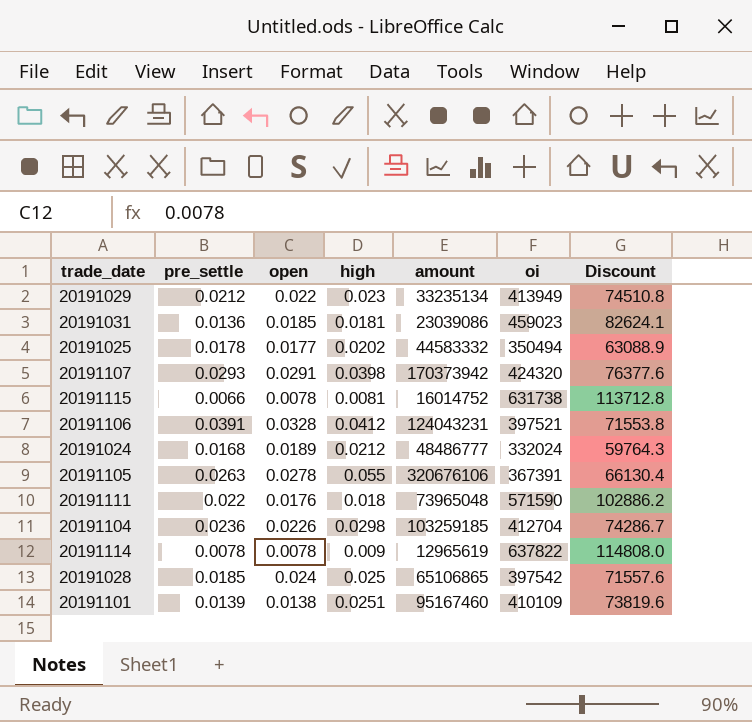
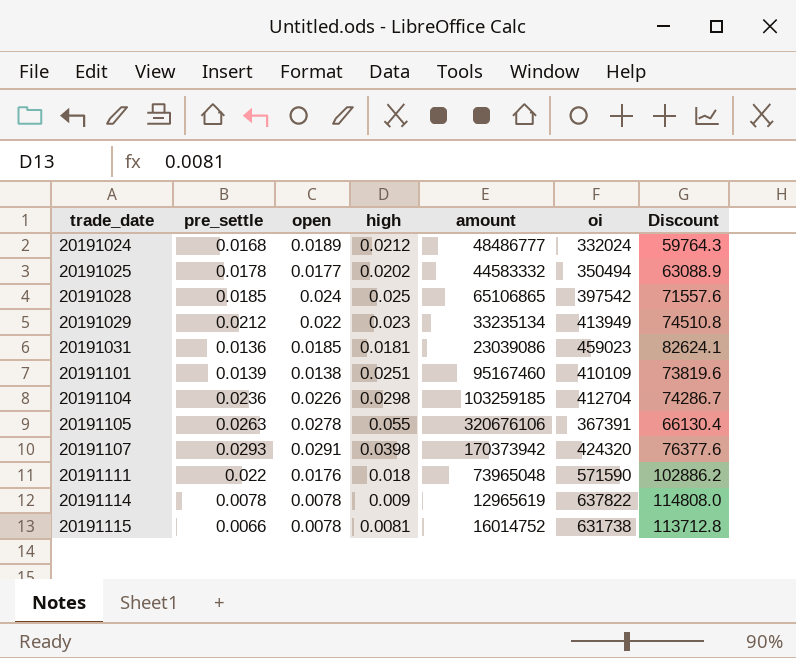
row order: none -> trade_date ascending
row 20191106: 0.0391 | 0.0328 | 0.0412 | 124043231 | 397521 | 71553.8 -> none

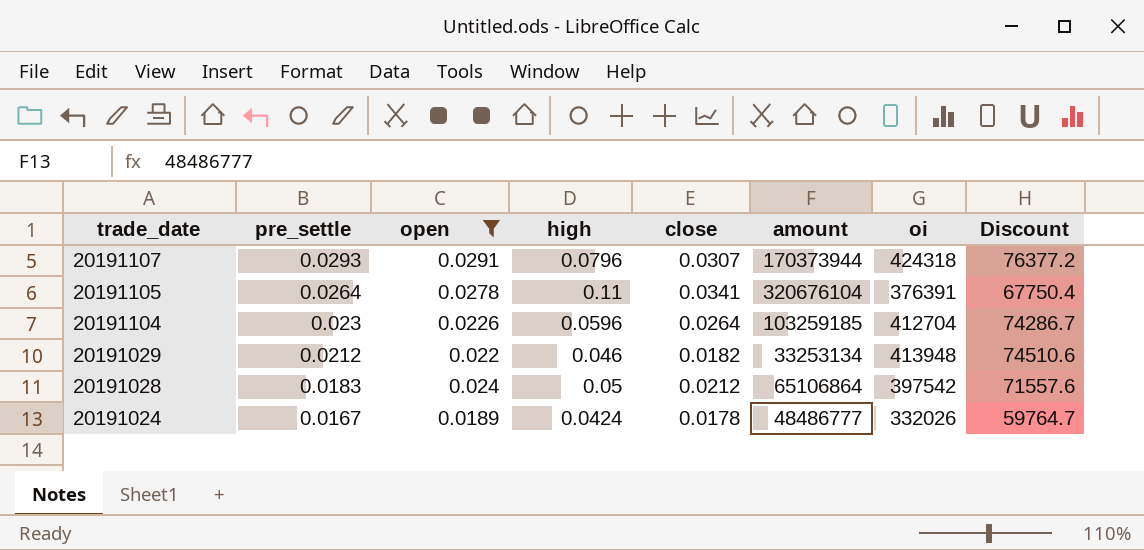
filter: none -> open >= 0.0189
row order: trade_date ascending -> trade_date descending
column close | position: none -> 5
20191107 | high: 0.0398 -> 0.0796
20191107 | amount: 170373942 -> 170373944
20191107 | oi: 424320 -> 424318
20191107 | Discount: 76377.6 -> 76377.2
20191105 | pre_settle: 0.0263 -> 0.0264
20191105 | high: 0.055 -> 0.11
20191105 | amount: 320676106 -> 320676104
20191105 | oi: 367391 -> 376391
20191105 | Discount: 66130.4 -> 67750.4
20191104 | pre_settle: 0.0236 -> 0.023
20191104 | high: 0.0298 -> 0.0596
20191029 | high: 0.023 -> 0.046
20191029 | amount: 33235134 -> 33253134
20191029 | oi: 413949 -> 413948
20191029 | Discount: 74510.8 -> 74510.6
20191028 | pre_settle: 0.0185 -> 0.0183
20191028 | high: 0.025 -> 0.05
20191028 | amount: 65106865 -> 65106864
20191024 | pre_settle: 0.0168 -> 0.0167
20191024 | high: 0.0212 -> 0.0424
20191024 | oi: 332024 -> 332026
20191024 | Discount: 59764.3 -> 59764.7

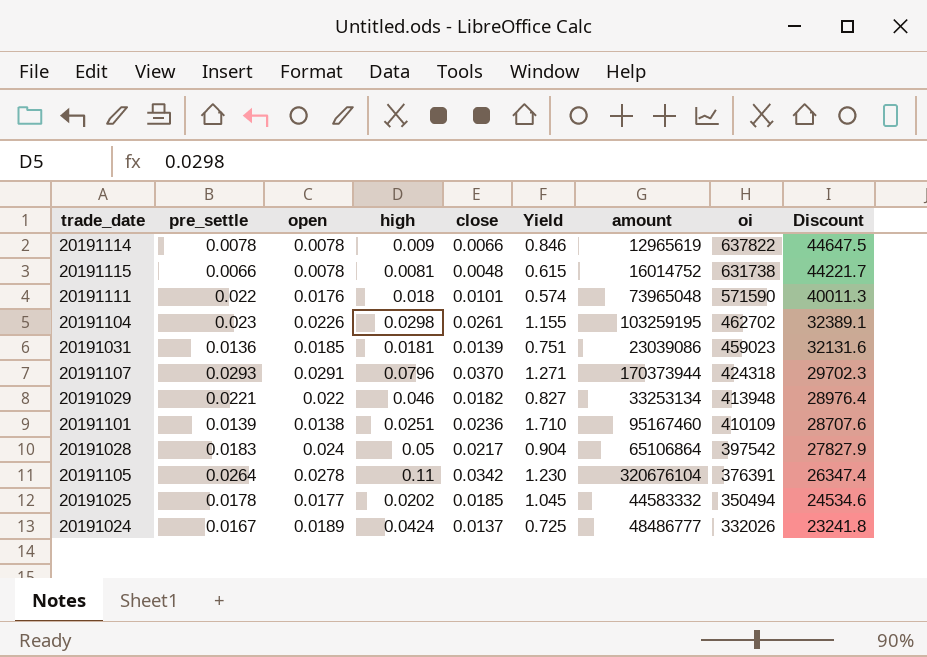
filter: open >= 0.0189 -> none
row order: trade_date descending -> oi descending
column Yield | formula: none -> [close] / [open]
column Discount | formula: [oi] * 0.18 -> [oi] * 0.07
20191104 | high: 0.0596 -> 0.0298
20191104 | close: 0.0264 -> 0.0261
20191104 | amount: 103259185 -> 103259195
20191104 | oi: 412704 -> 462702
20191107 | close: 0.0307 -> 0.0370
20191029 | pre_settle: 0.0212 -> 0.0221
20191028 | close: 0.0212 -> 0.0217
20191105 | close: 0.0341 -> 0.0342
20191024 | close: 0.0178 -> 0.0137

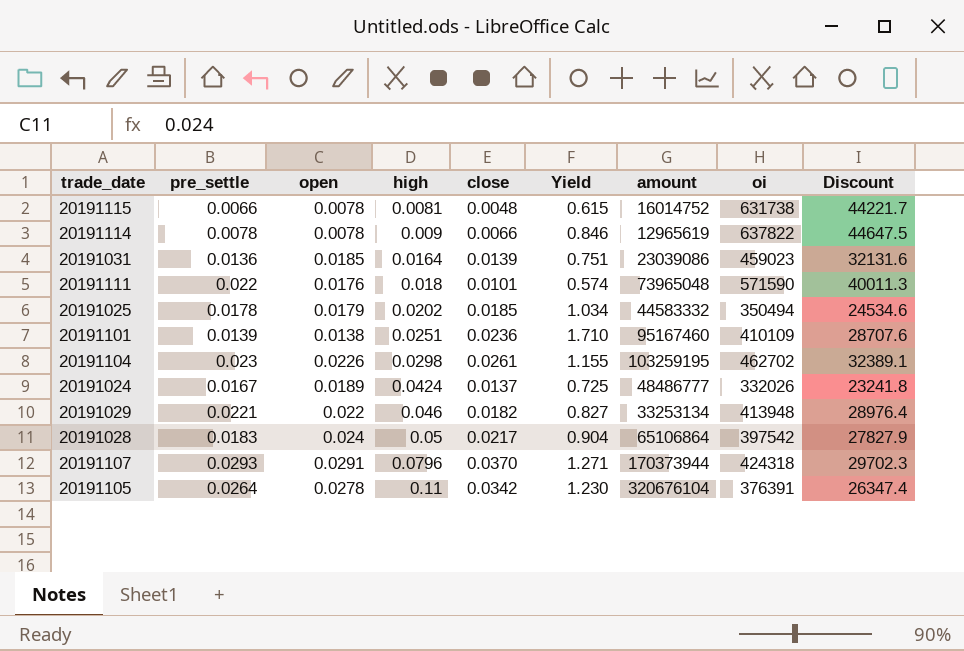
row order: oi descending -> high ascending
20191031 | high: 0.0181 -> 0.0164
20191025 | open: 0.0177 -> 0.0179
20191025 | Yield: 1.045 -> 1.034

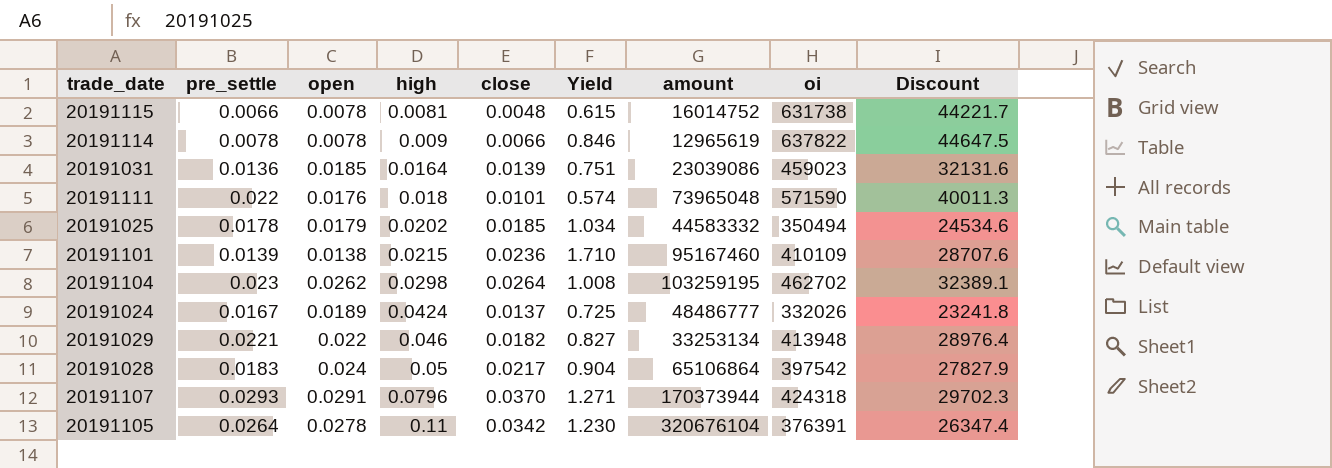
20191101 | high: 0.0251 -> 0.0215
20191104 | open: 0.0226 -> 0.0262
20191104 | close: 0.0261 -> 0.0264
20191104 | Yield: 1.155 -> 1.008

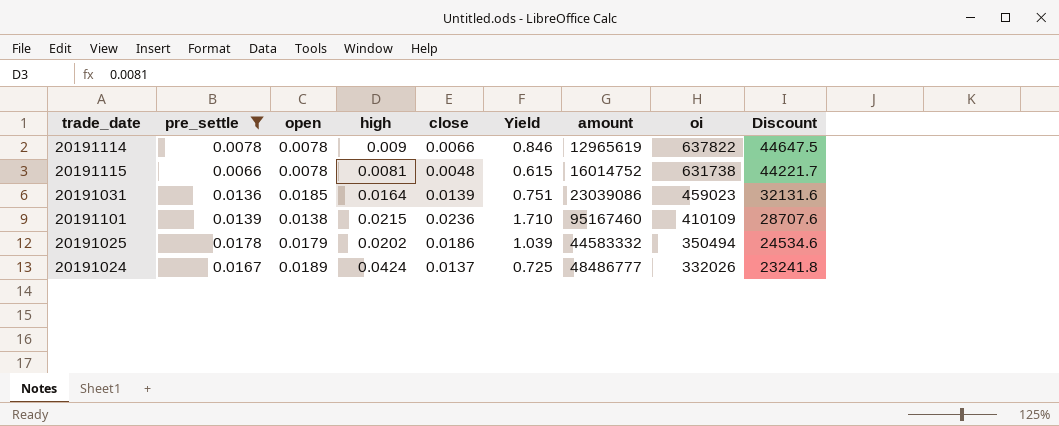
filter: none -> pre_settle <= 0.0178
row order: high ascending -> oi descending
20191025 | close: 0.0185 -> 0.0186
20191025 | Yield: 1.034 -> 1.039

